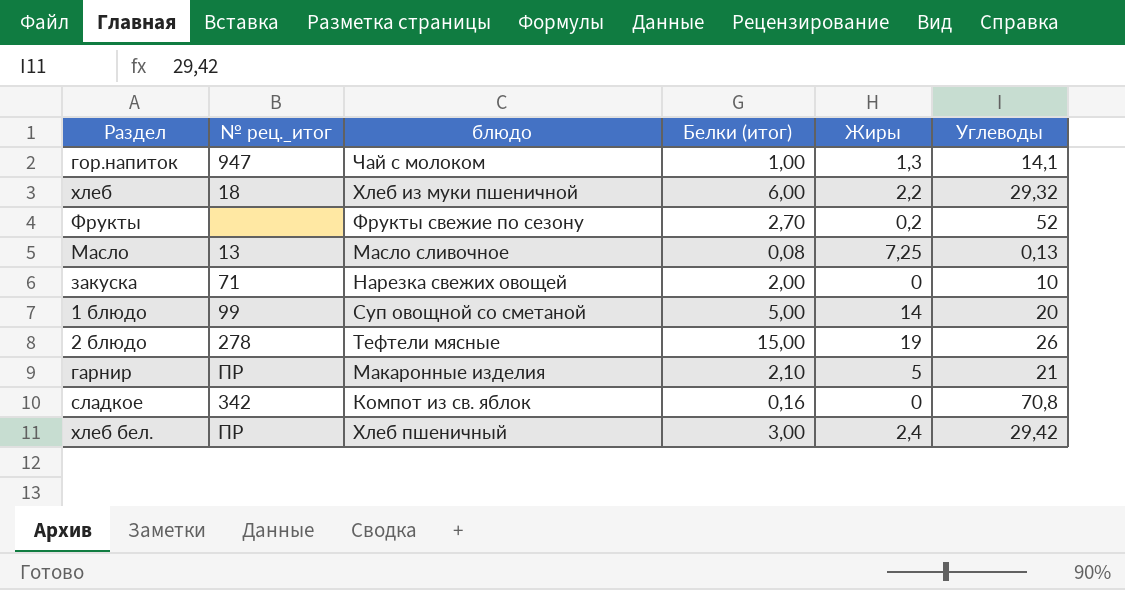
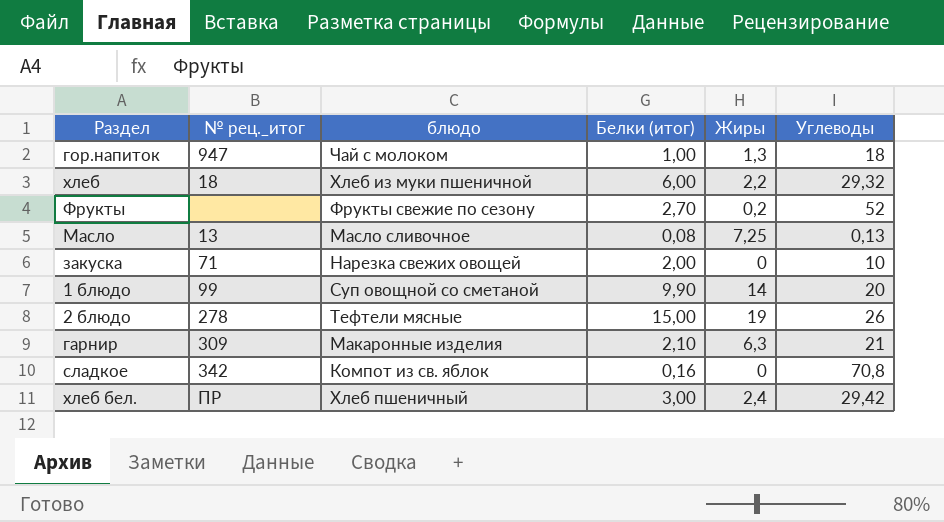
гор.напиток | Углеводы: 14,1 -> 18
1 блюдо | Белки (итог): 5,00 -> 9,90
гарнир | № рец._итог: ПР -> 309
гарнир | Жиры: 5 -> 6,3

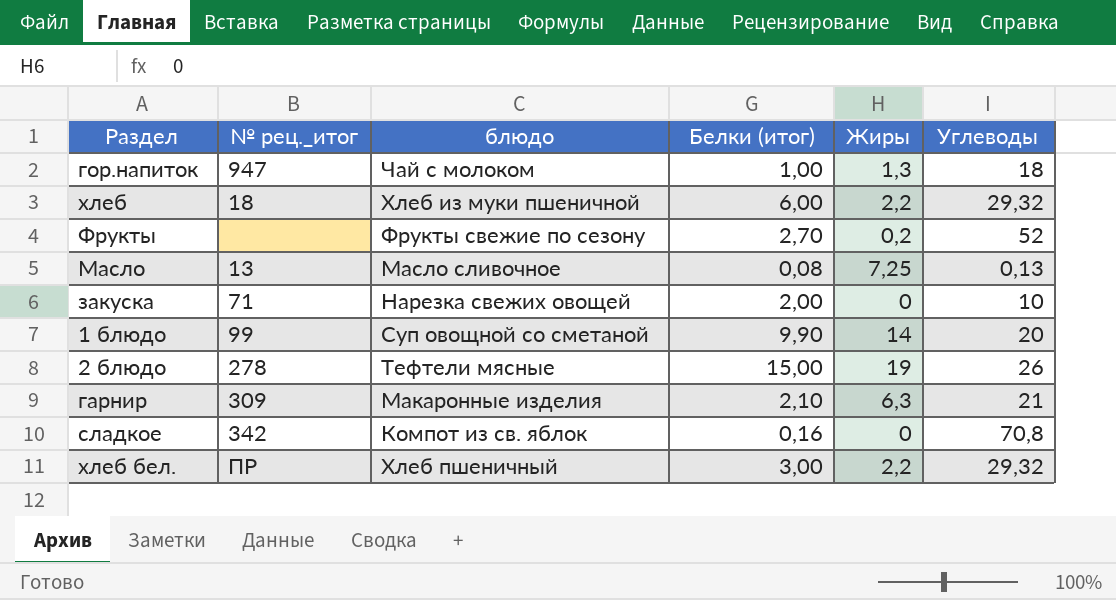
хлеб бел. | Жиры: 2,4 -> 2,2
хлеб бел. | Углеводы: 29,42 -> 29,32

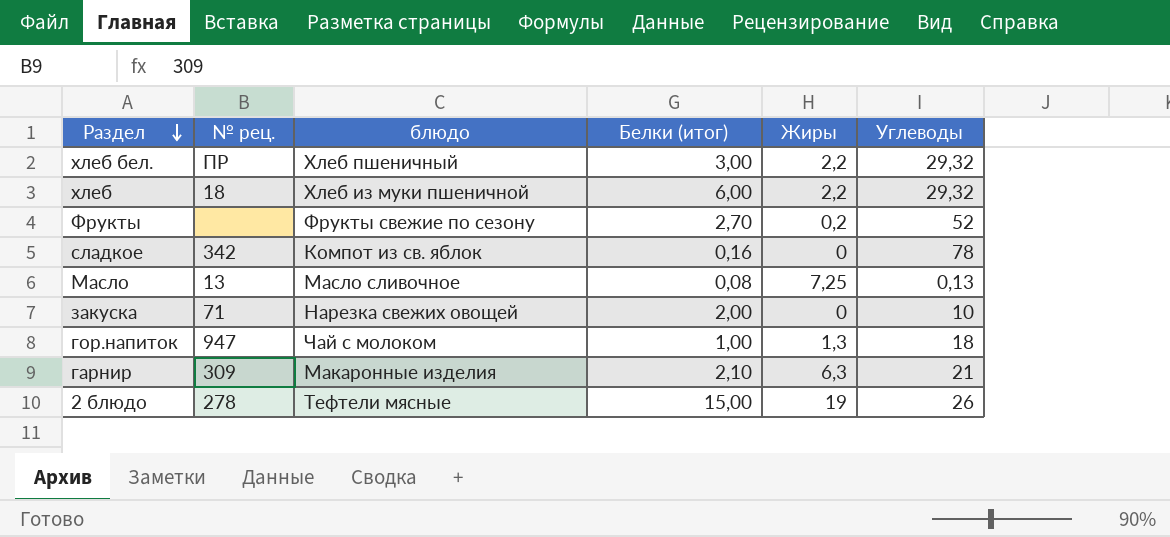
row order: none -> Раздел descending
column name: № рец._итог -> № рец.
row 1 блюдо: 99 | Суп овощной со сметаной | 9,90 | 14 | 20 -> none
сладкое | Углеводы: 70,8 -> 78

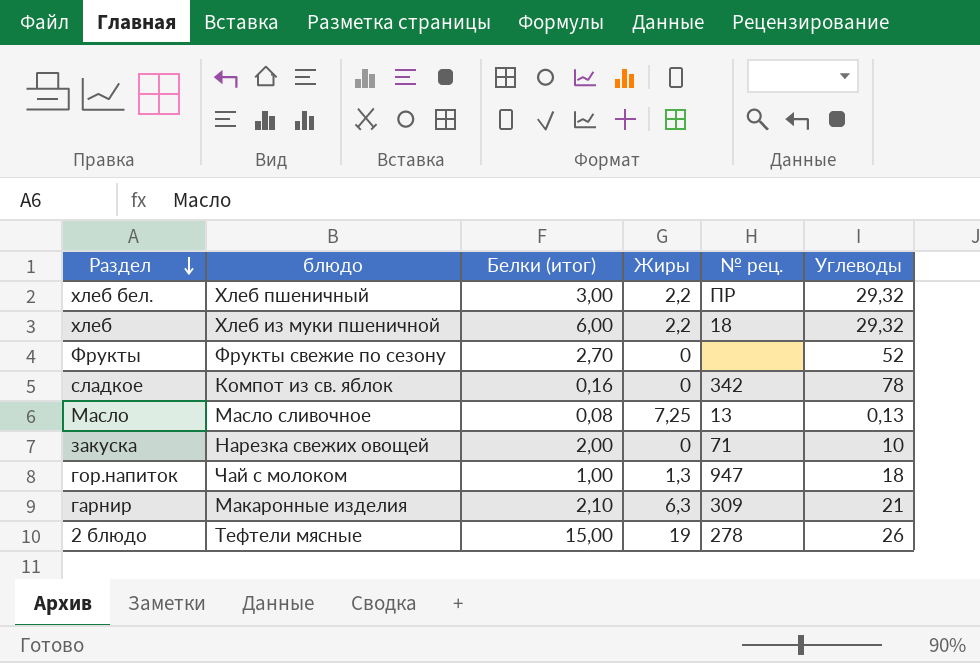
column № рец. | position: 2 -> 5
Фрукты | Жиры: 0,2 -> 0

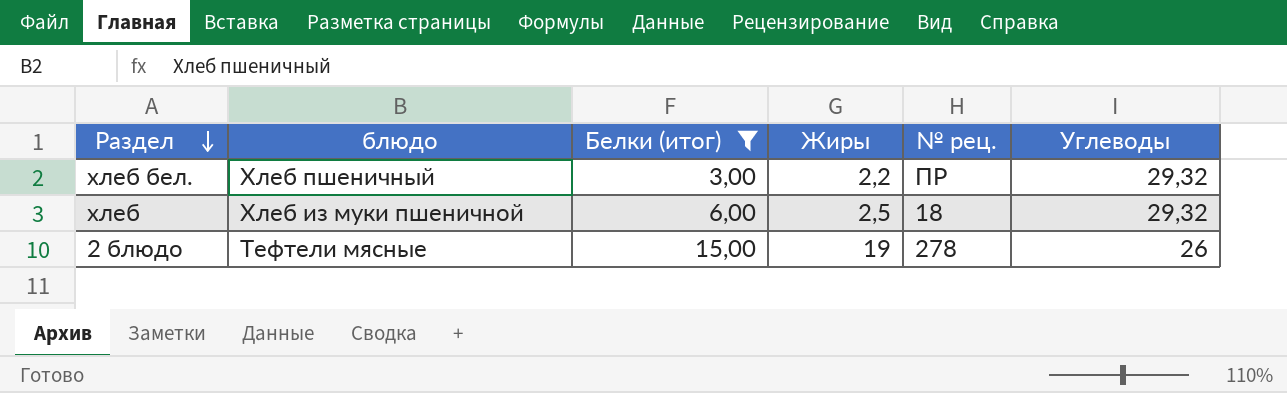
filter: none -> Белки (итог) >= 3,00
хлеб | Жиры: 2,2 -> 2,5

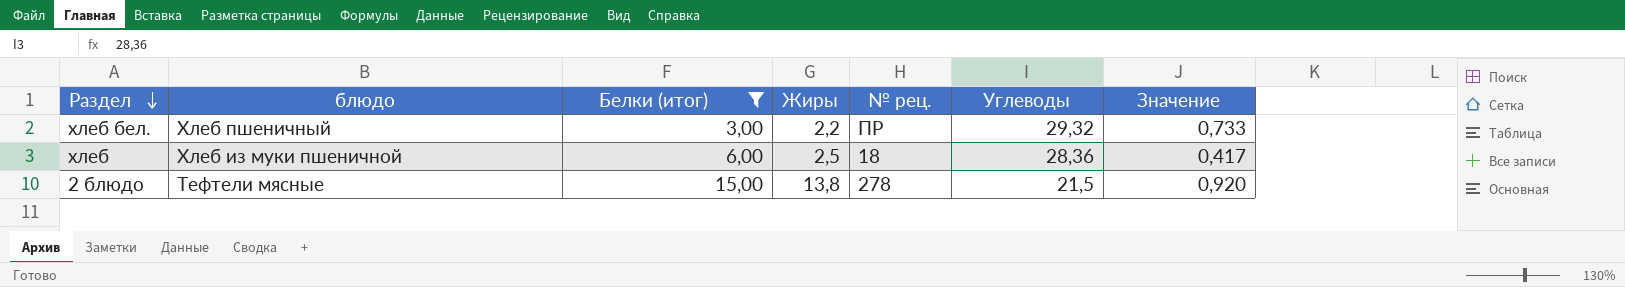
column Значение | formula: none -> [Жиры] / [Белки (итог)]
хлеб | Углеводы: 29,32 -> 28,36
2 блюдо | Жиры: 19 -> 13,8
2 блюдо | Углеводы: 26 -> 21,5

